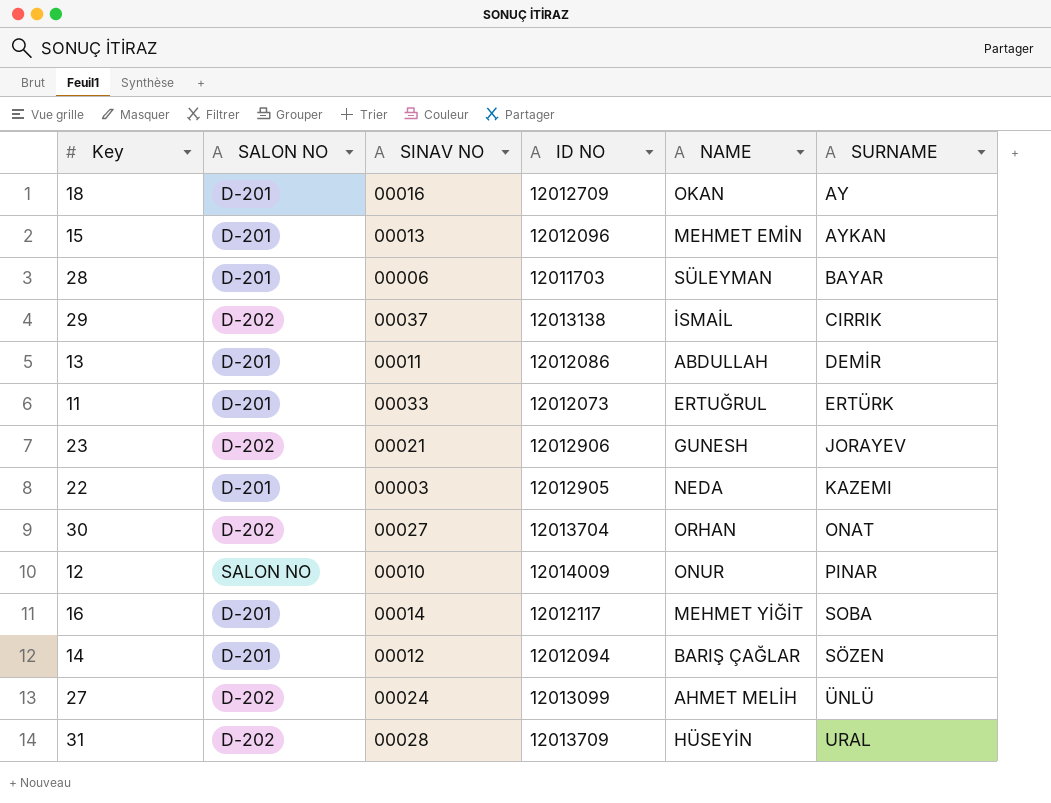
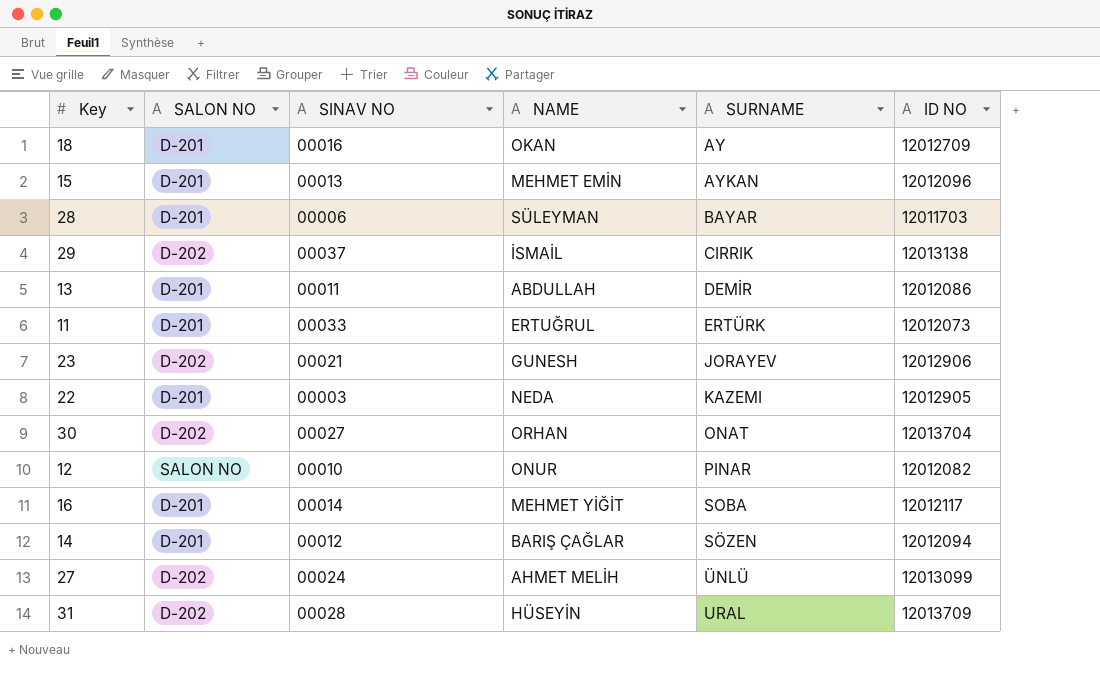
column ID NO | position: 4 -> 6
12 | ID NO: 12014009 -> 12012082

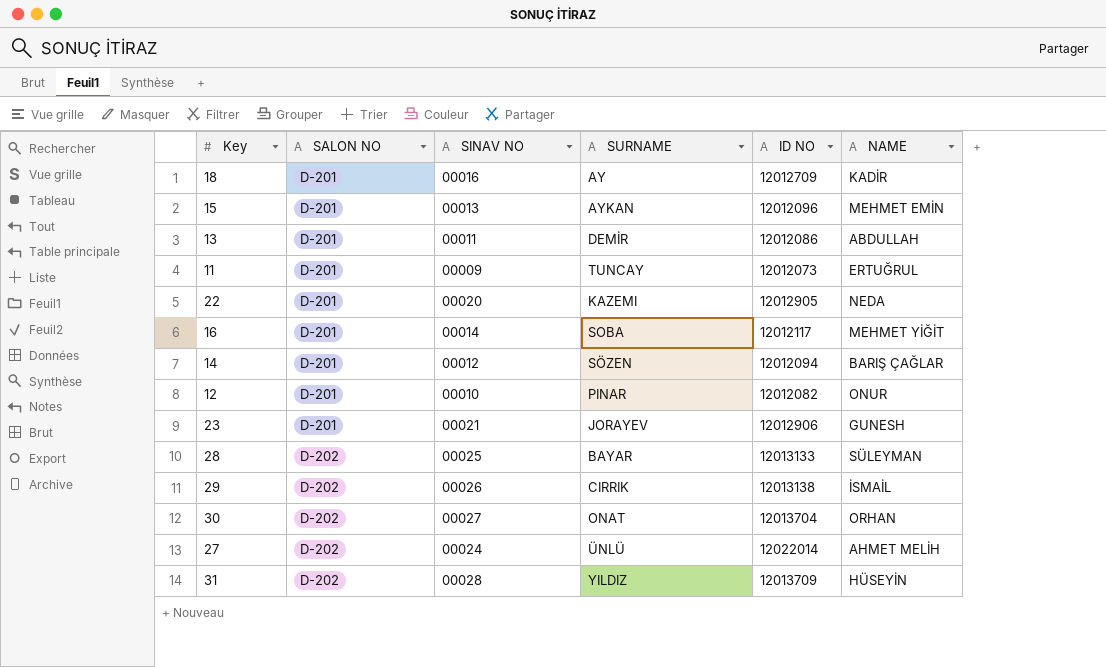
row order: SURNAME ascending -> SALON NO ascending
column NAME | position: 4 -> 6
18 | NAME: OKAN -> KADİR
11 | SINAV NO: 00033 -> 00009
11 | SURNAME: ERTÜRK -> TUNCAY
22 | SINAV NO: 00003 -> 00020
12 | SALON NO: SALON NO -> D-201
23 | SALON NO: D-202 -> D-201
28 | SALON NO: D-201 -> D-202
28 | SINAV NO: 00006 -> 00025
28 | ID NO: 12011703 -> 12013133
29 | SINAV NO: 00037 -> 00026
27 | ID NO: 12013099 -> 12022014
31 | SURNAME: URAL -> YILDIZ

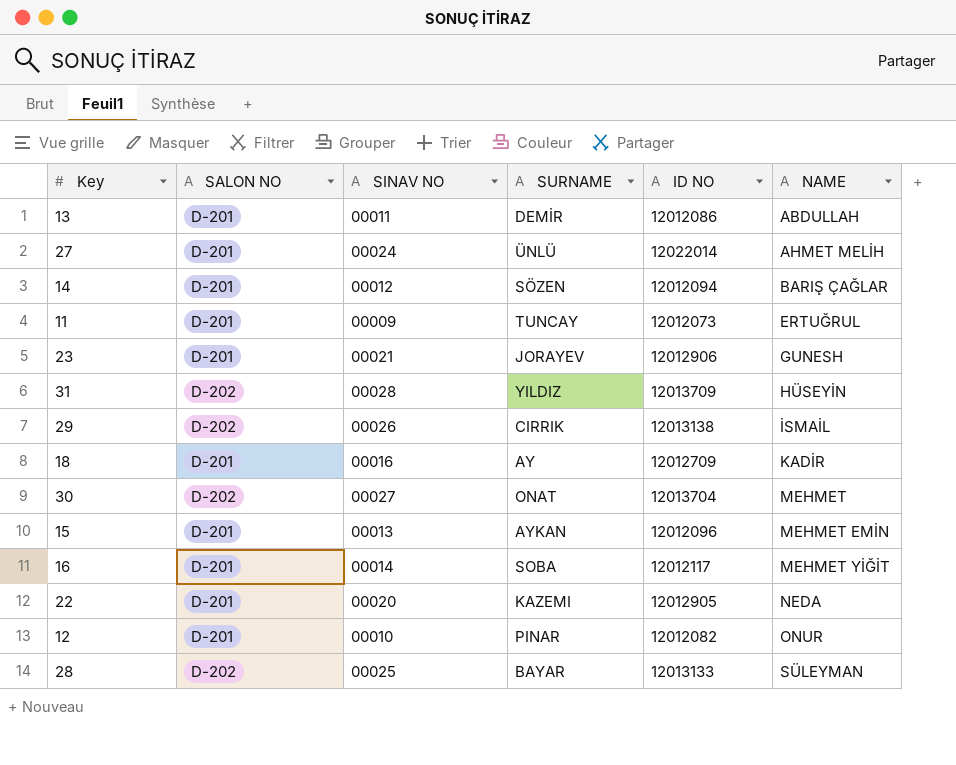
row order: SALON NO ascending -> NAME ascending
27 | SALON NO: D-202 -> D-201
30 | NAME: ORHAN -> MEHMET

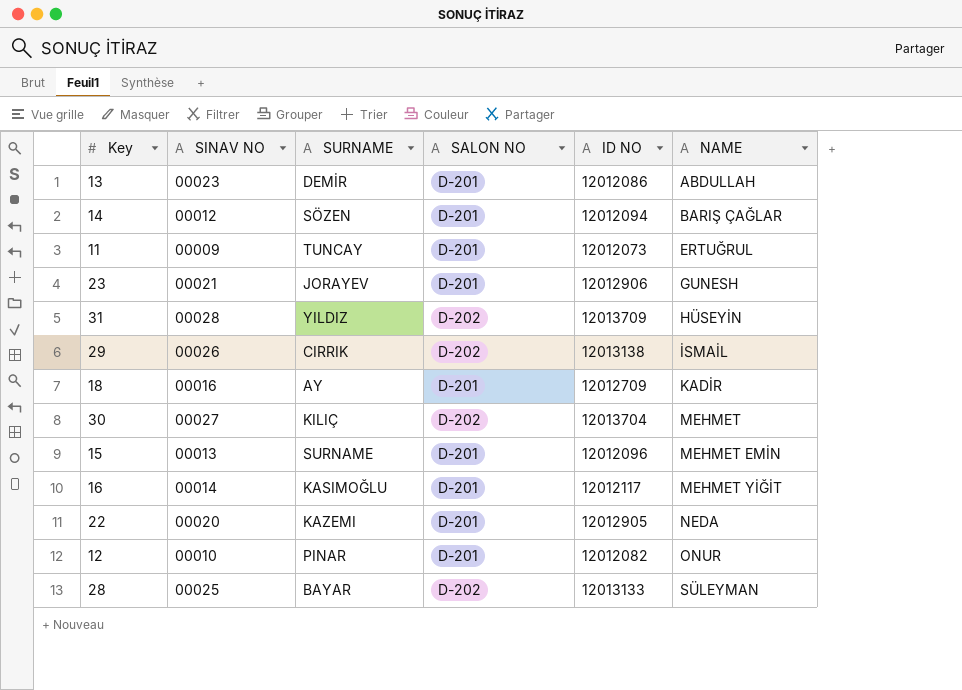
column SALON NO | position: 2 -> 4
row 27: D-201 | 00024 | ÜNLÜ | 12022014 | AHMET MELİH -> none
13 | SINAV NO: 00011 -> 00023
30 | SURNAME: ONAT -> KILIÇ
15 | SURNAME: AYKAN -> SURNAME
16 | SURNAME: SOBA -> KASIMOĞLU

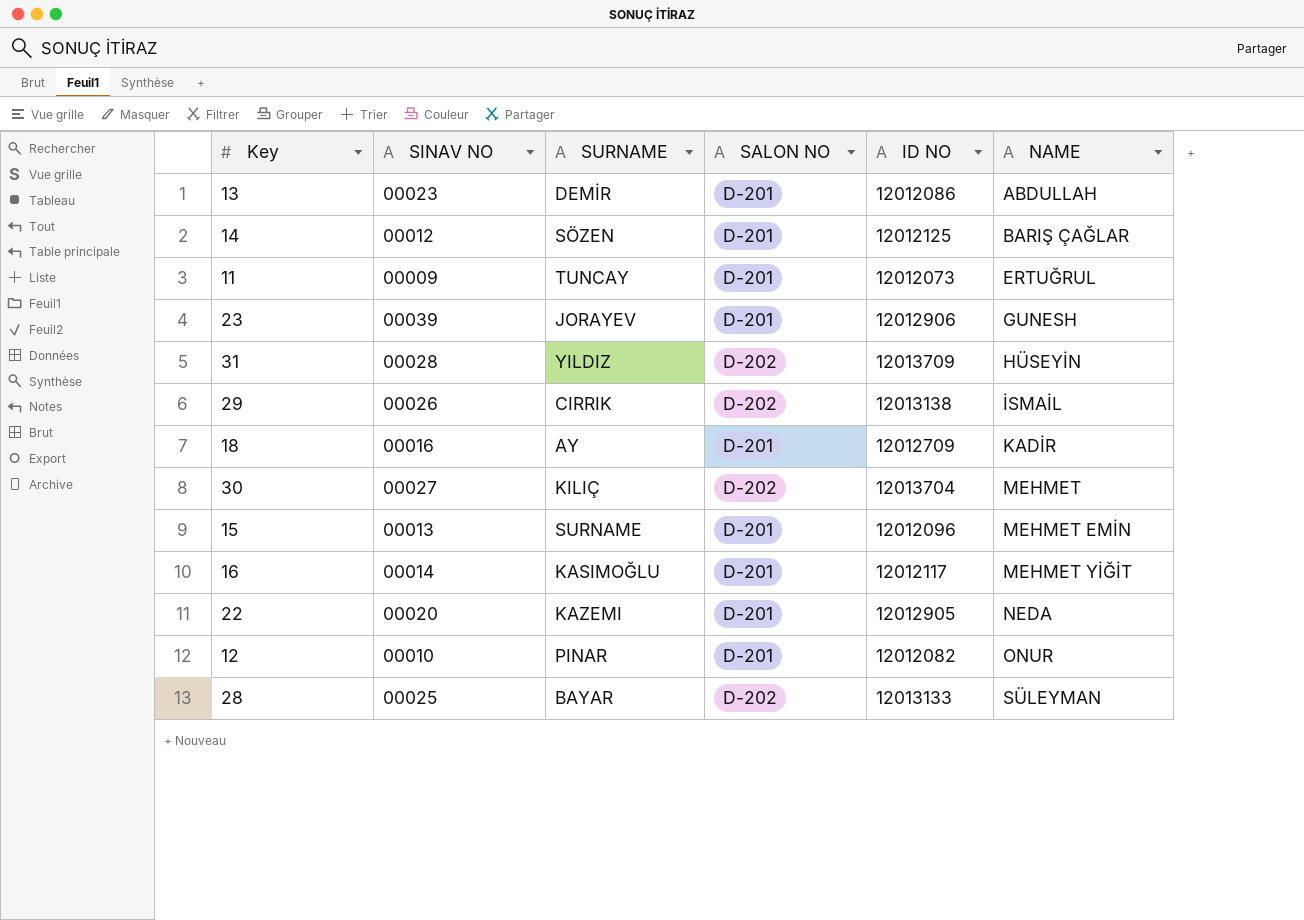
14 | ID NO: 12012094 -> 12012125
23 | SINAV NO: 00021 -> 00039

